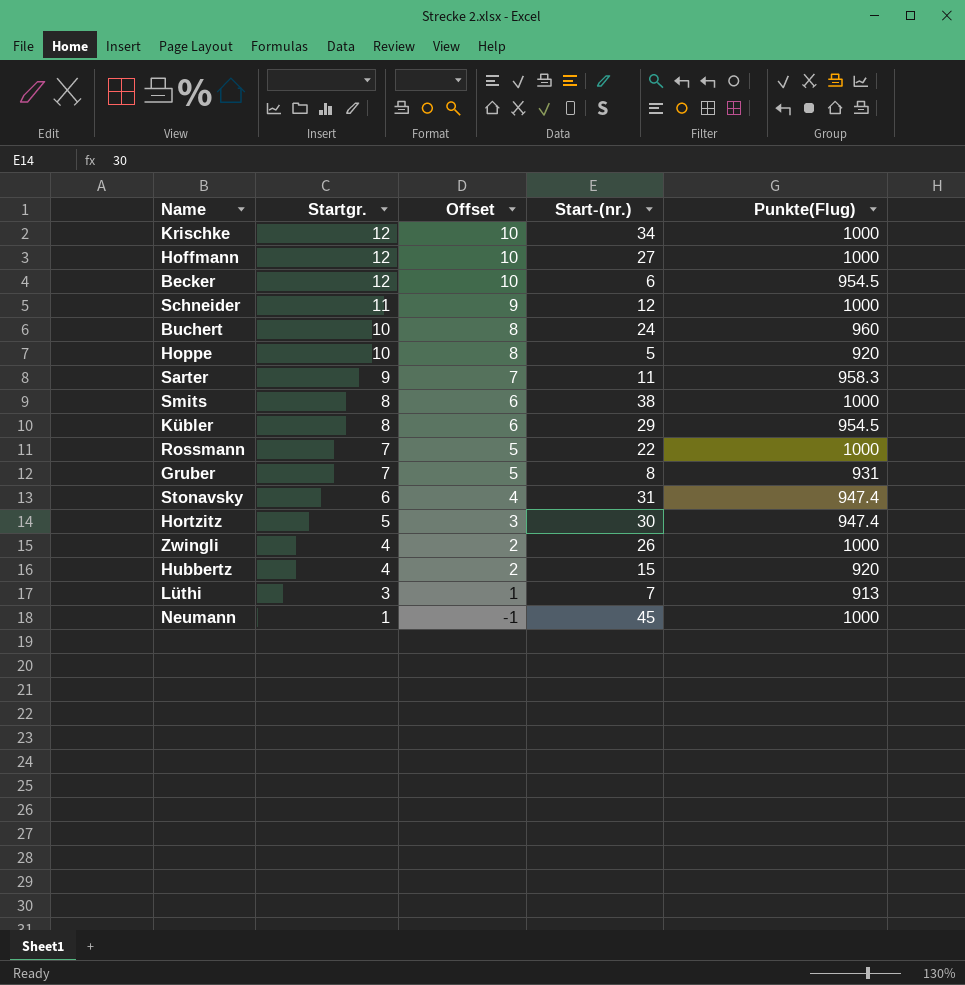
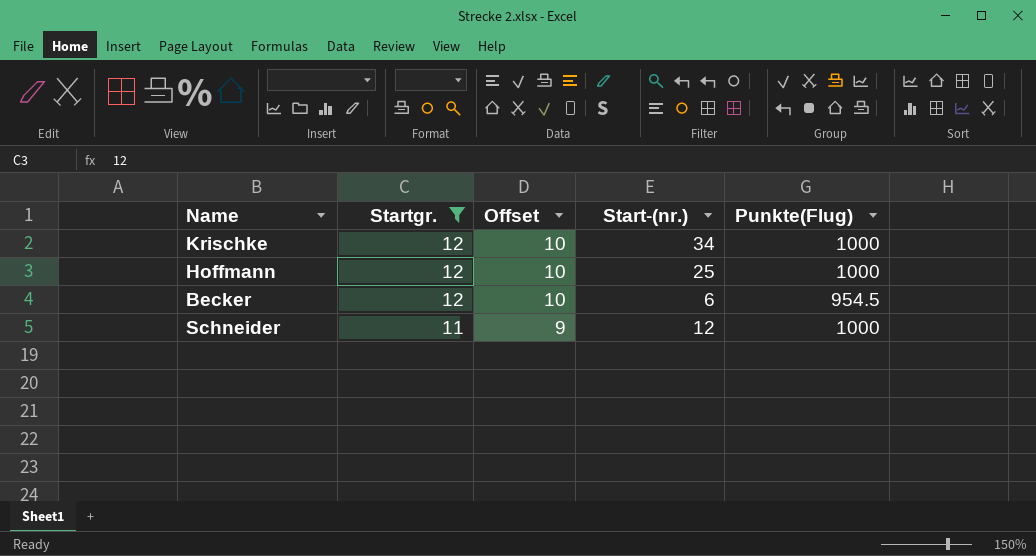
filter: none -> Startgr. >= 11
Hoffmann | Start-(nr.): 27 -> 25

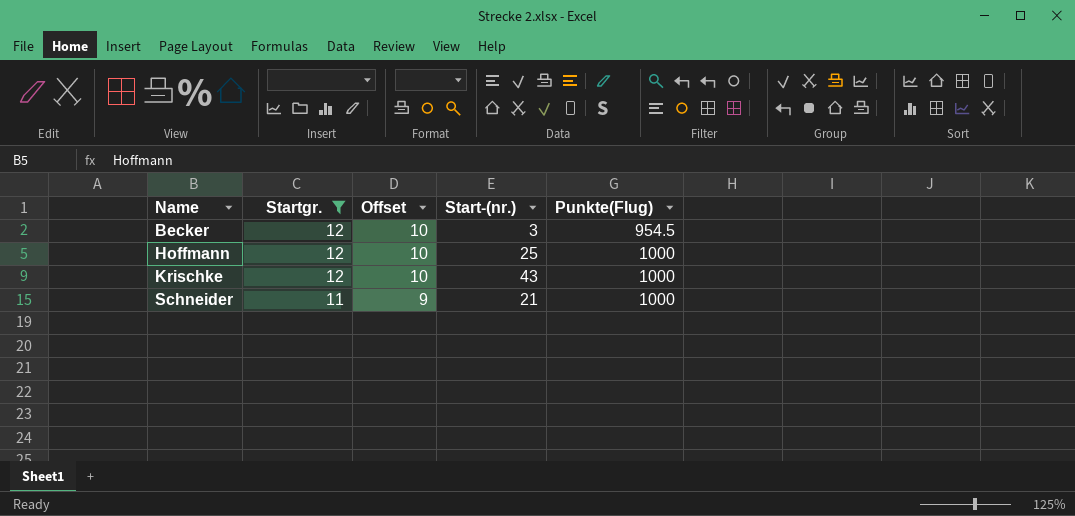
row order: Startgr. descending -> Name ascending
Becker | Start-(nr.): 6 -> 3
Krischke | Start-(nr.): 34 -> 43
Schneider | Start-(nr.): 12 -> 21

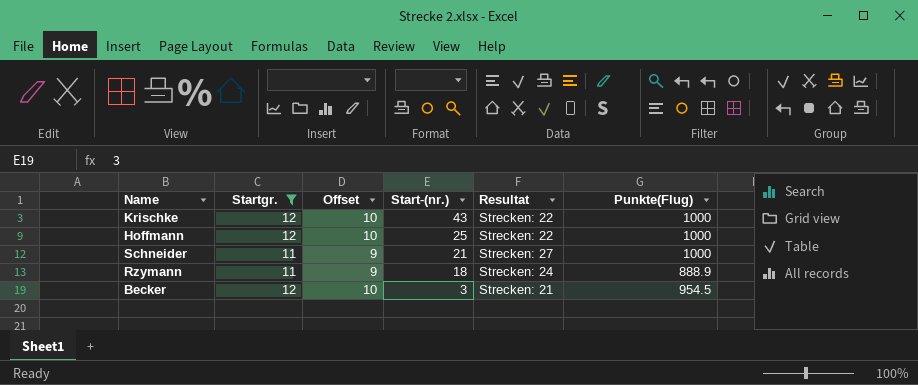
row order: Name ascending -> Start-(nr.) descending
column Resultat | position: none -> 5
row Rzymann: none -> 11 | 9 | 18 | Strecken: 24 | 888.9

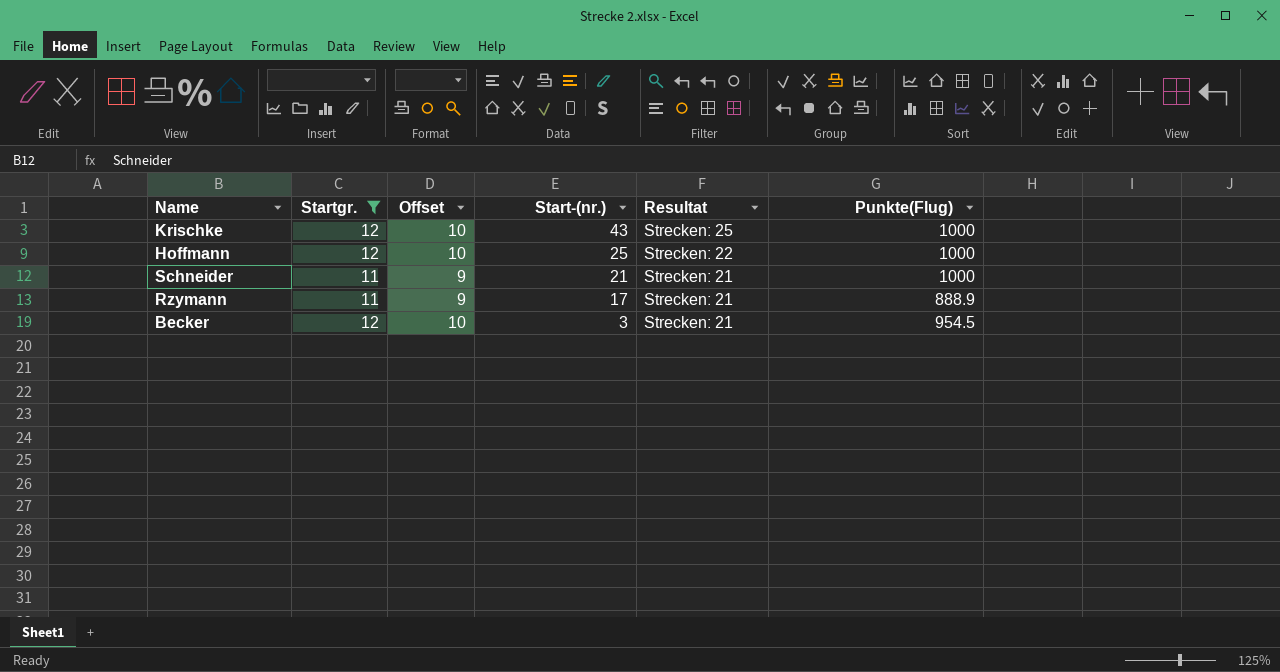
Krischke | Resultat: Strecken: 22 -> Strecken: 25
Schneider | Resultat: Strecken: 27 -> Strecken: 21
Rzymann | Start-(nr.): 18 -> 17
Rzymann | Resultat: Strecken: 24 -> Strecken: 21

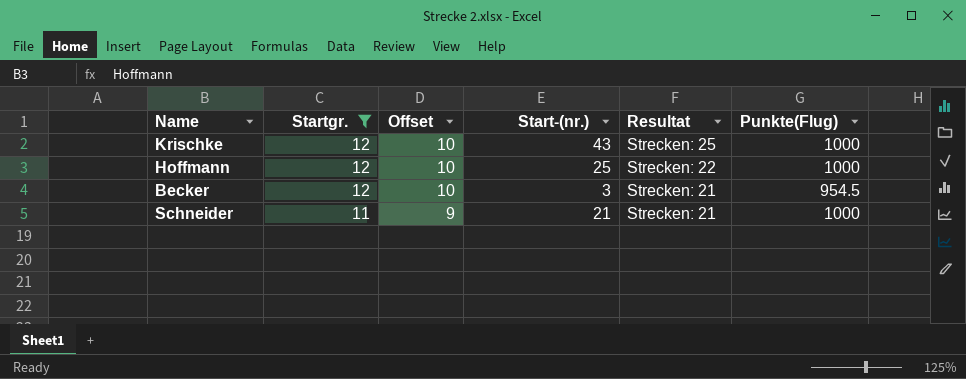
row order: Start-(nr.) descending -> Startgr. descending
row Rzymann: 11 | 9 | 17 | Strecken: 21 | 888.9 -> none

